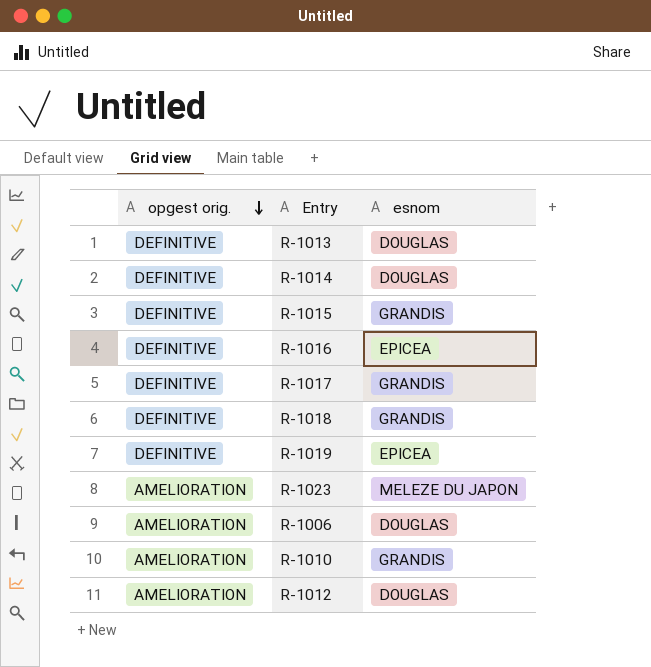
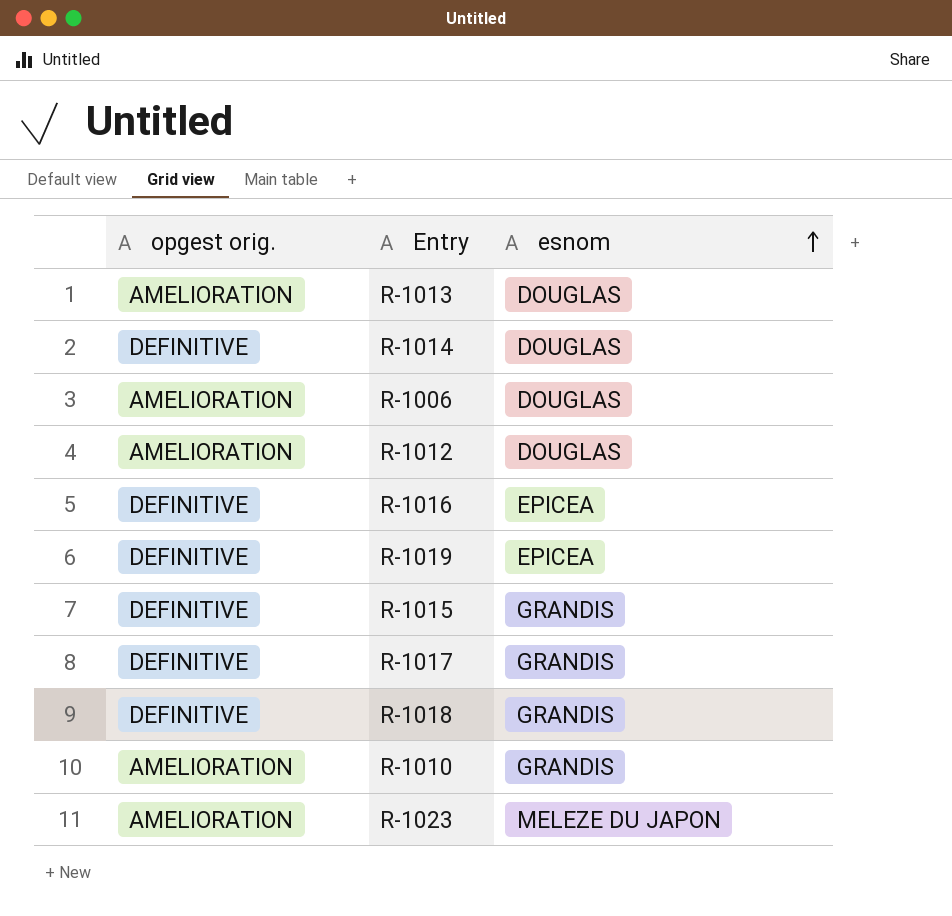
row order: opgest orig. descending -> esnom ascending
R-1013 | opgest orig.: DEFINITIVE -> AMELIORATION

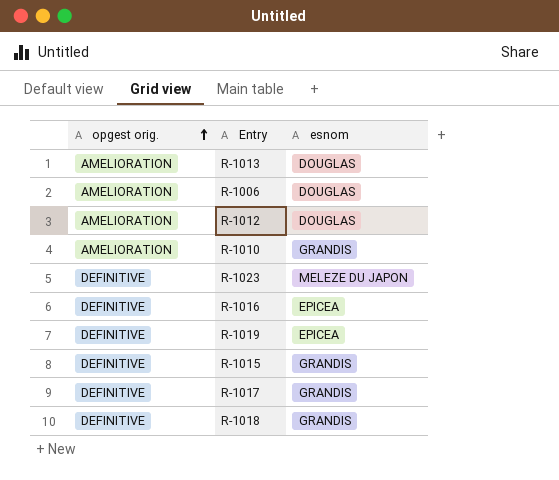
row order: esnom ascending -> opgest orig. ascending
row R-1014: DEFINITIVE | DOUGLAS -> none
R-1023 | opgest orig.: AMELIORATION -> DEFINITIVE

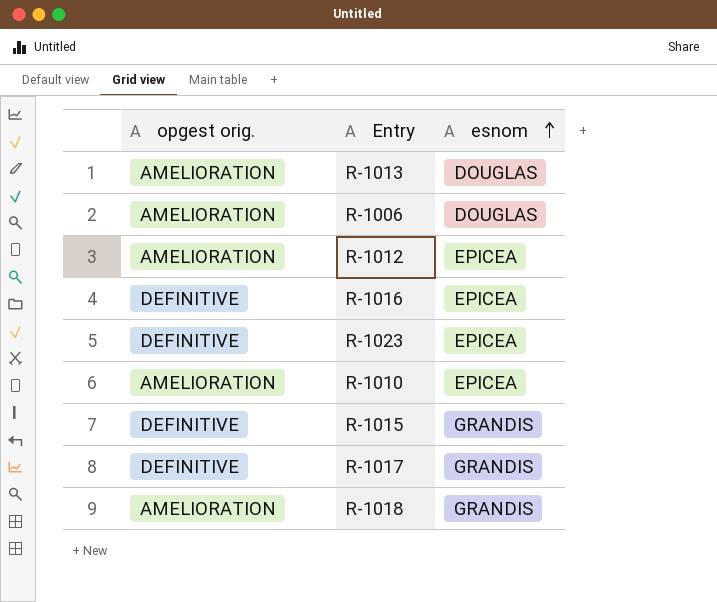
row order: opgest orig. ascending -> esnom ascending
row R-1019: DEFINITIVE | EPICEA -> none
R-1012 | esnom: DOUGLAS -> EPICEA
R-1023 | esnom: MELEZE DU JAPON -> EPICEA
R-1010 | esnom: GRANDIS -> EPICEA
R-1018 | opgest orig.: DEFINITIVE -> AMELIORATION

